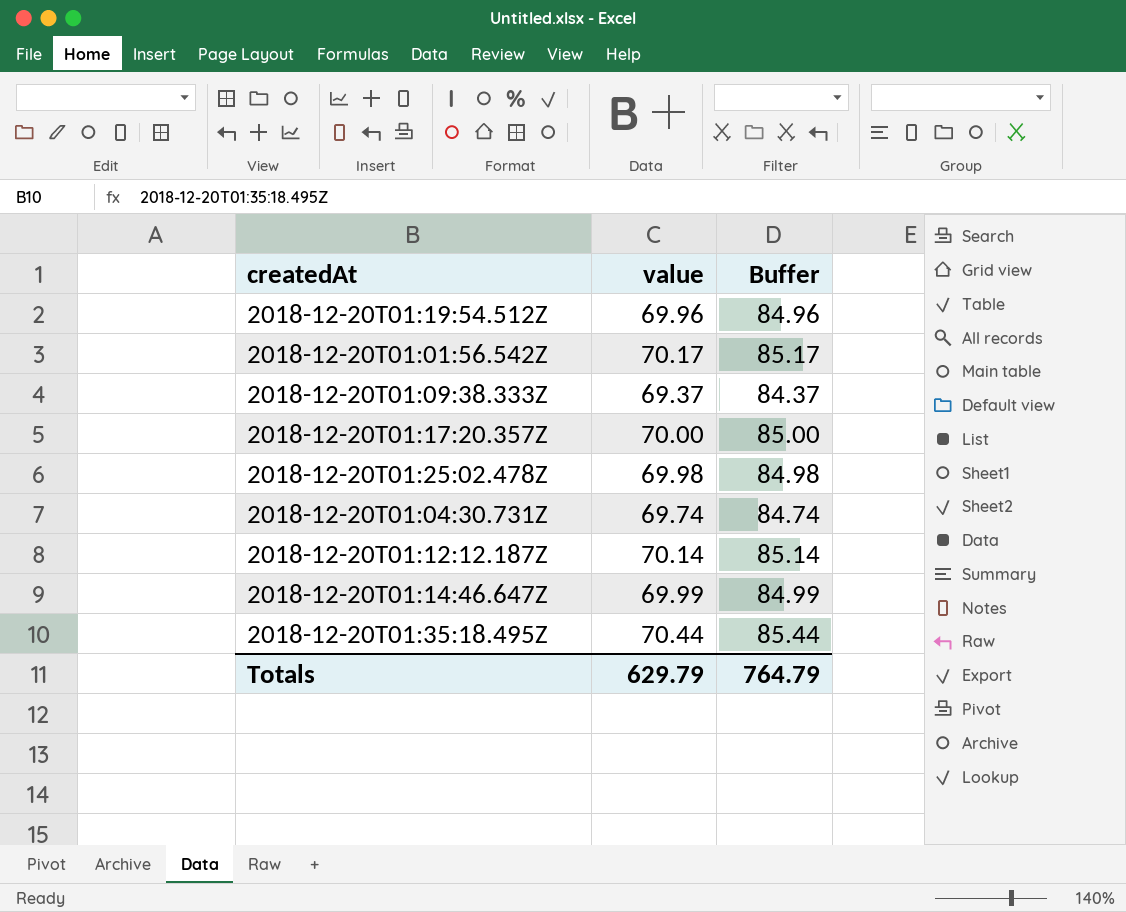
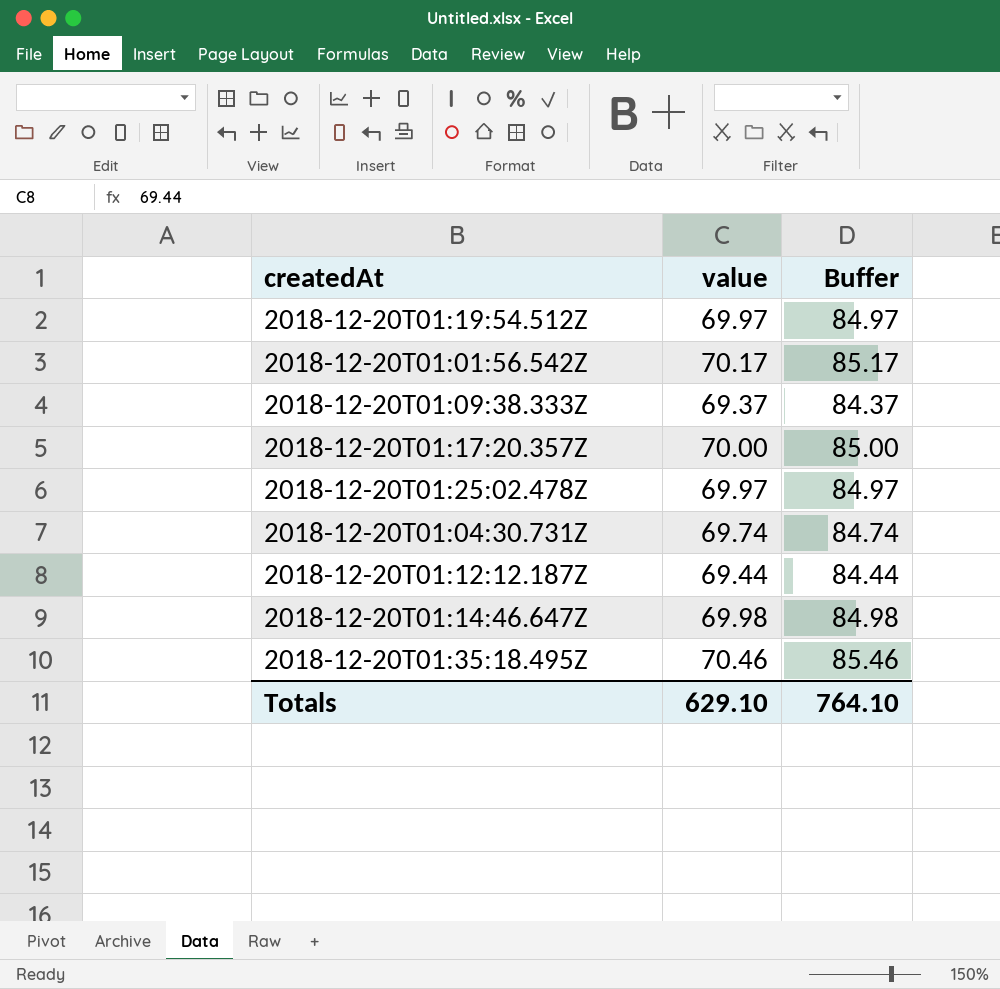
2018-12-20T01:19:54.512Z | value: 69.96 -> 69.97
2018-12-20T01:19:54.512Z | Buffer: 84.96 -> 84.97
2018-12-20T01:25:02.478Z | value: 69.98 -> 69.97
2018-12-20T01:25:02.478Z | Buffer: 84.98 -> 84.97
2018-12-20T01:12:12.187Z | value: 70.14 -> 69.44
2018-12-20T01:12:12.187Z | Buffer: 85.14 -> 84.44
2018-12-20T01:14:46.647Z | value: 69.99 -> 69.98
2018-12-20T01:14:46.647Z | Buffer: 84.99 -> 84.98
2018-12-20T01:35:18.495Z | value: 70.44 -> 70.46
2018-12-20T01:35:18.495Z | Buffer: 85.44 -> 85.46
Totals | value: 629.79 -> 629.10
Totals | Buffer: 764.79 -> 764.10

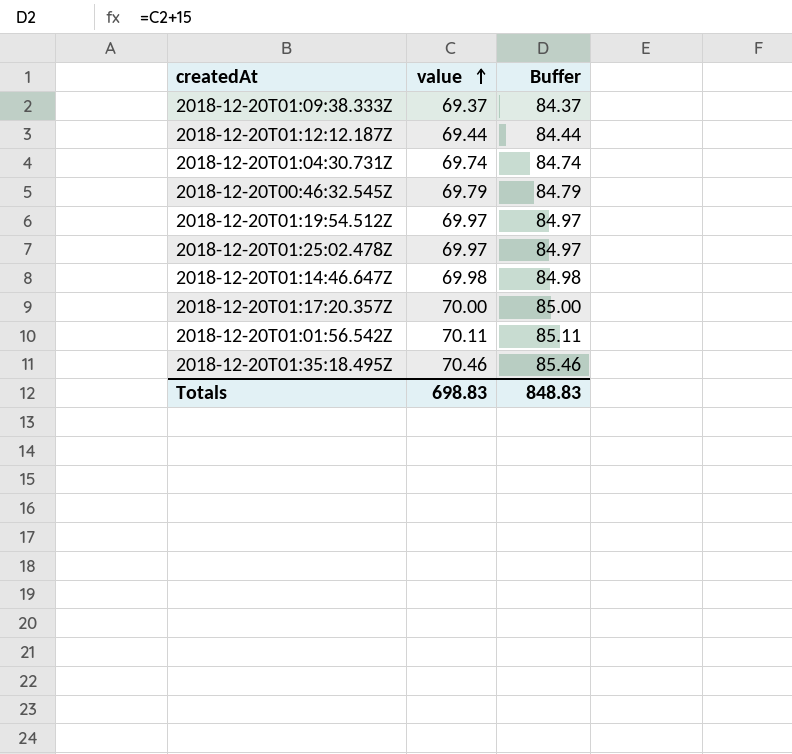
row order: none -> value ascending
row 2018-12-20T00:46:32.545Z: none -> 69.79 | 84.79
2018-12-20T01:01:56.542Z | value: 70.17 -> 70.11
2018-12-20T01:01:56.542Z | Buffer: 85.17 -> 85.11
Totals | value: 629.10 -> 698.83
Totals | Buffer: 764.10 -> 848.83

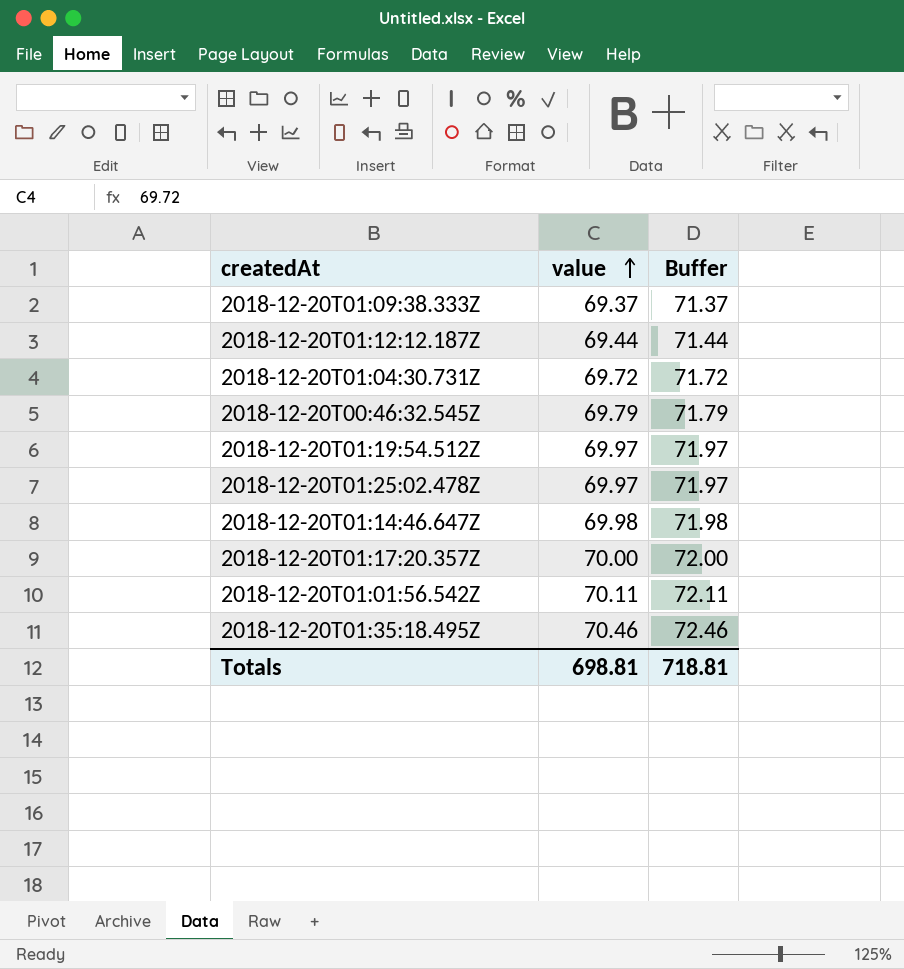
column Buffer | formula: [value] + 15 -> [value] + 2
2018-12-20T01:04:30.731Z | value: 69.74 -> 69.72
Totals | value: 698.83 -> 698.81
Totals | Buffer: 848.83 -> 718.81

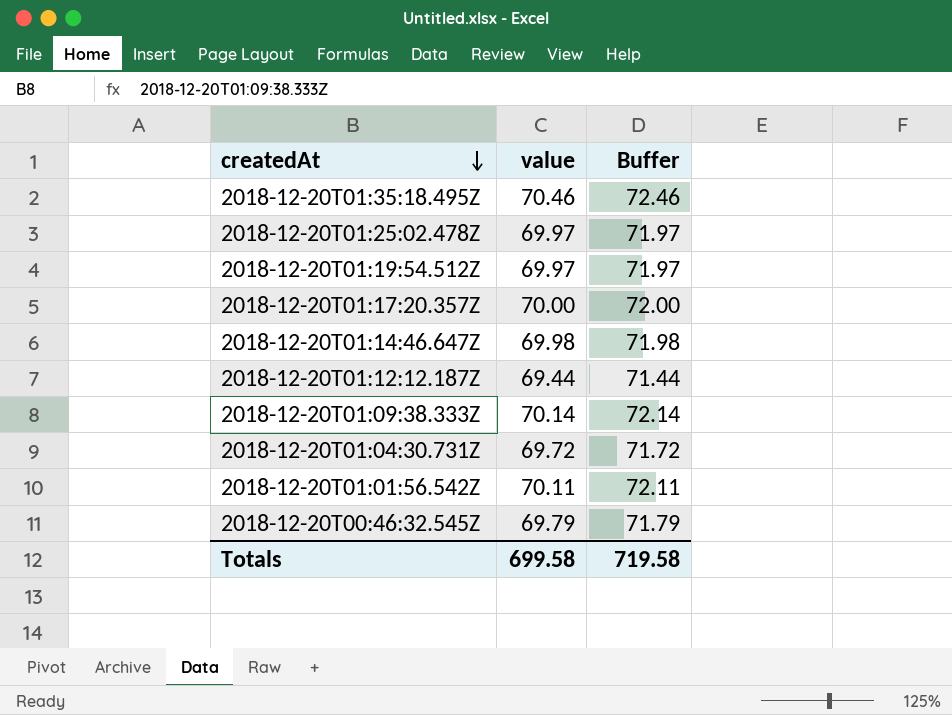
row order: value ascending -> createdAt descending
2018-12-20T01:09:38.333Z | value: 69.37 -> 70.14
2018-12-20T01:09:38.333Z | Buffer: 71.37 -> 72.14
Totals | value: 698.81 -> 699.58
Totals | Buffer: 718.81 -> 719.58

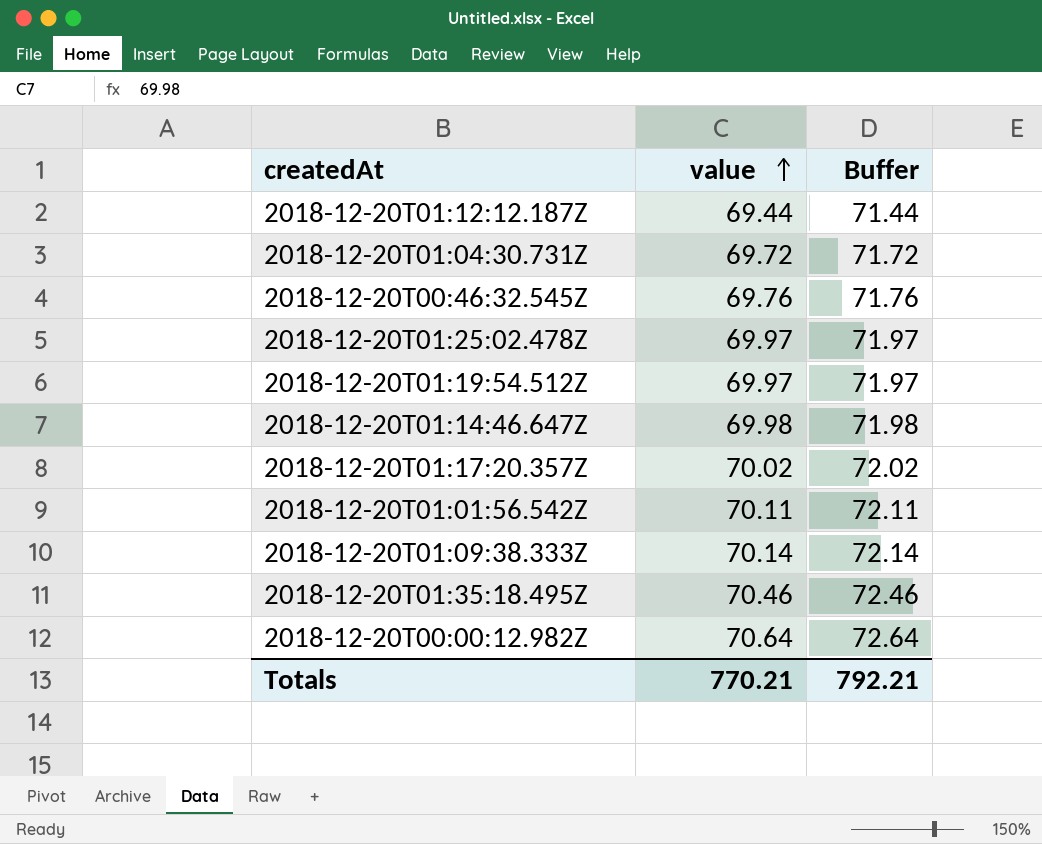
row order: createdAt descending -> value ascending
2018-12-20T00:46:32.545Z | value: 69.79 -> 69.76
2018-12-20T00:46:32.545Z | Buffer: 71.79 -> 71.76
2018-12-20T01:17:20.357Z | value: 70.00 -> 70.02
2018-12-20T01:17:20.357Z | Buffer: 72.00 -> 72.02
row 2018-12-20T00:00:12.982Z: none -> 70.64 | 72.64
Totals | value: 699.58 -> 770.21
Totals | Buffer: 719.58 -> 792.21

